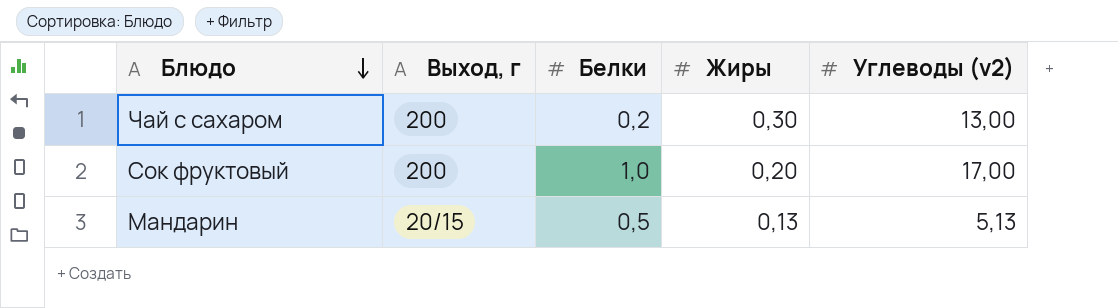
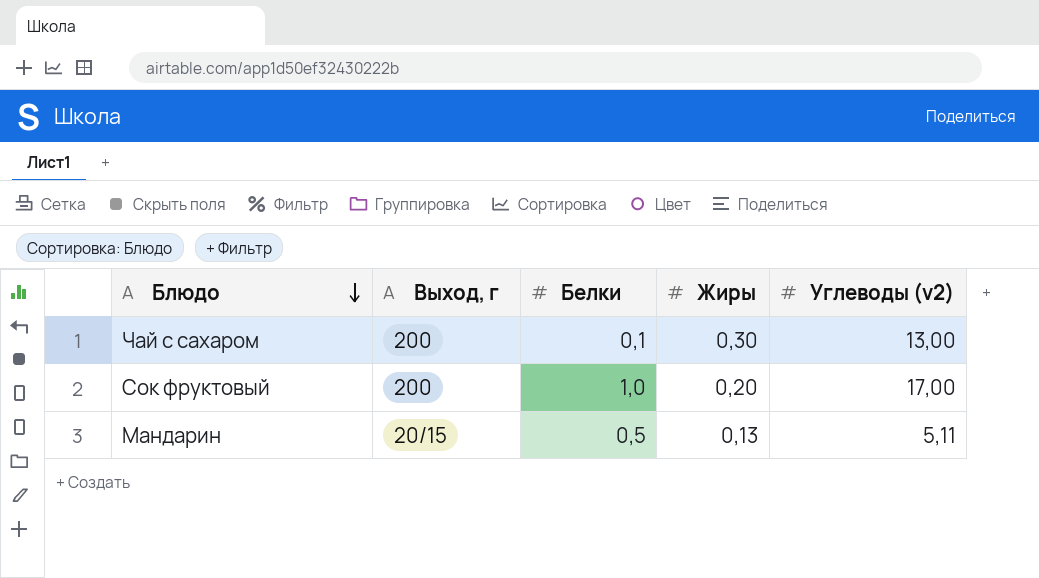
Чай с сахаром | Белки: 0,2 -> 0,1
Мандарин | Углеводы (v2): 5,13 -> 5,11

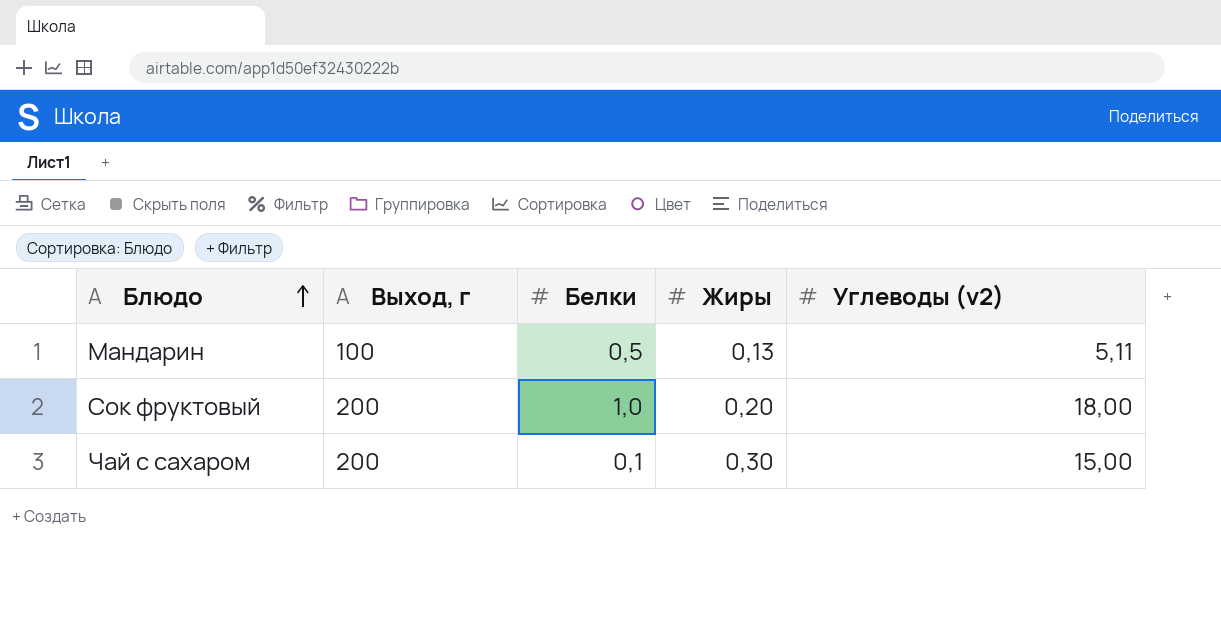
row order: Блюдо descending -> Блюдо ascending
Мандарин | Выход, г: 20/15 -> 100
Сок фруктовый | Углеводы (v2): 17,00 -> 18,00
Чай с сахаром | Углеводы (v2): 13,00 -> 15,00

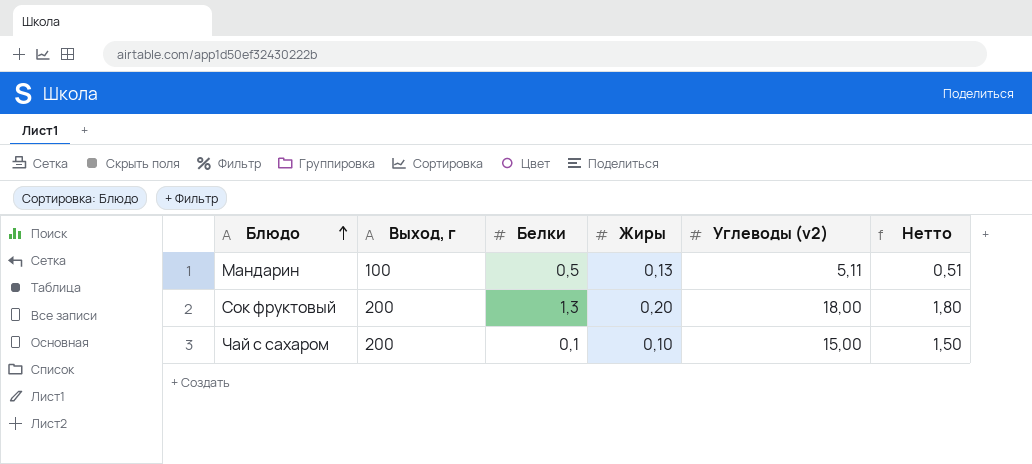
column Нетто | formula: none -> [Углеводы (v2)] * 0,1
Сок фруктовый | Белки: 1,0 -> 1,3
Чай с сахаром | Жиры: 0,30 -> 0,10

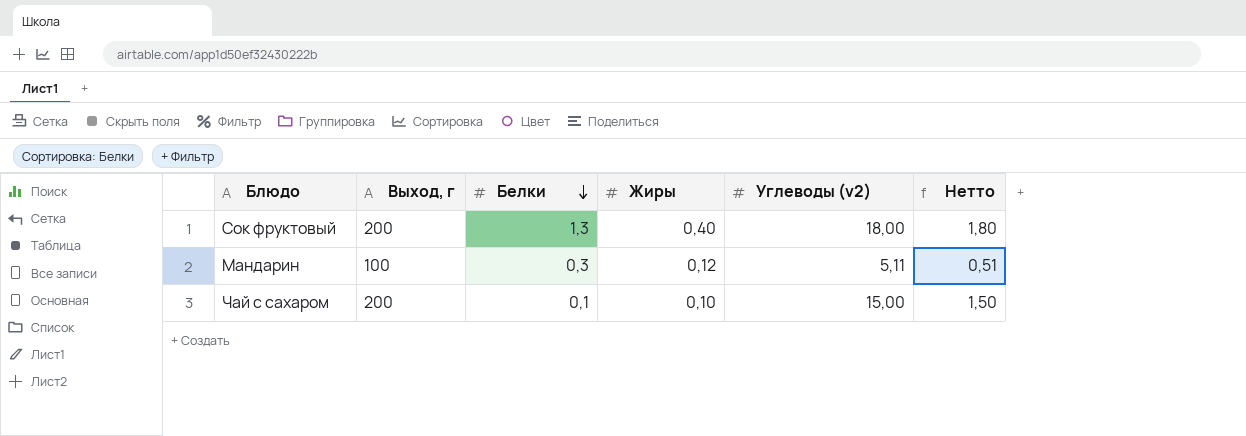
row order: Блюдо ascending -> Белки descending
Сок фруктовый | Жиры: 0,20 -> 0,40
Мандарин | Белки: 0,5 -> 0,3
Мандарин | Жиры: 0,13 -> 0,12

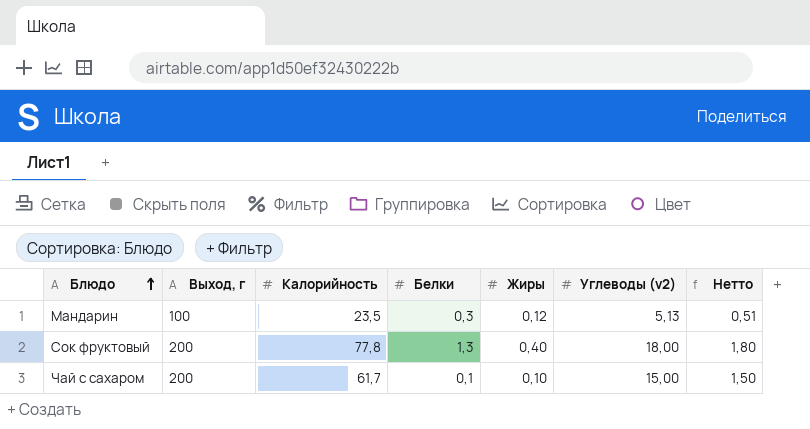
row order: Белки descending -> Блюдо ascending
column Калорийность | position: none -> 3
Мандарин | Углеводы (v2): 5,11 -> 5,13

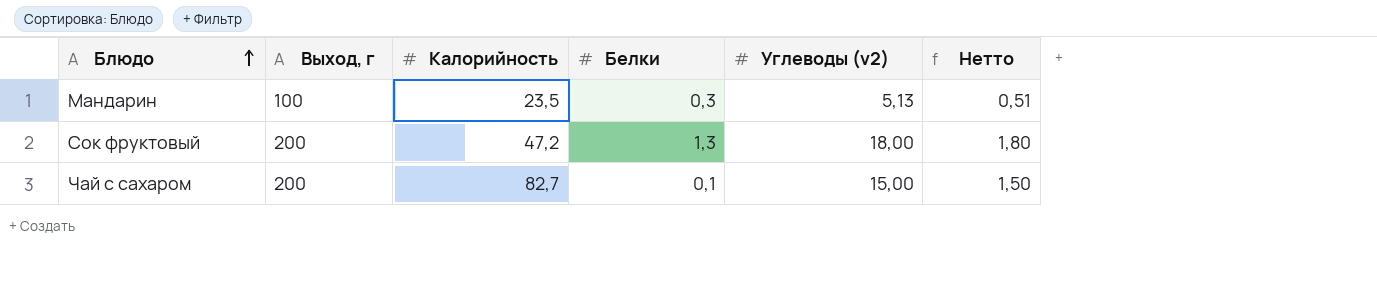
column Жиры | position: 5 -> none
Сок фруктовый | Калорийность: 77,8 -> 47,2
Чай с сахаром | Калорийность: 61,7 -> 82,7

